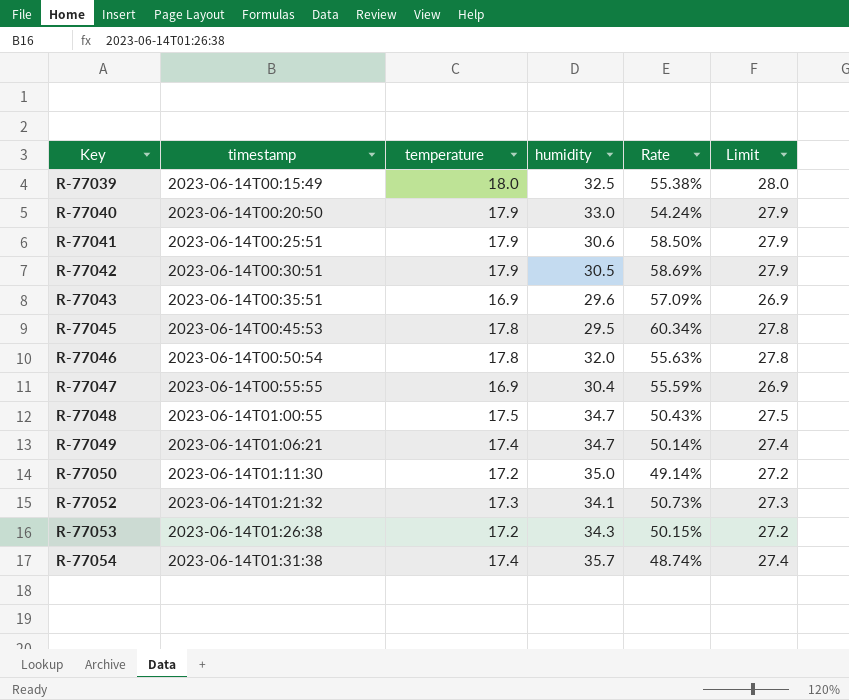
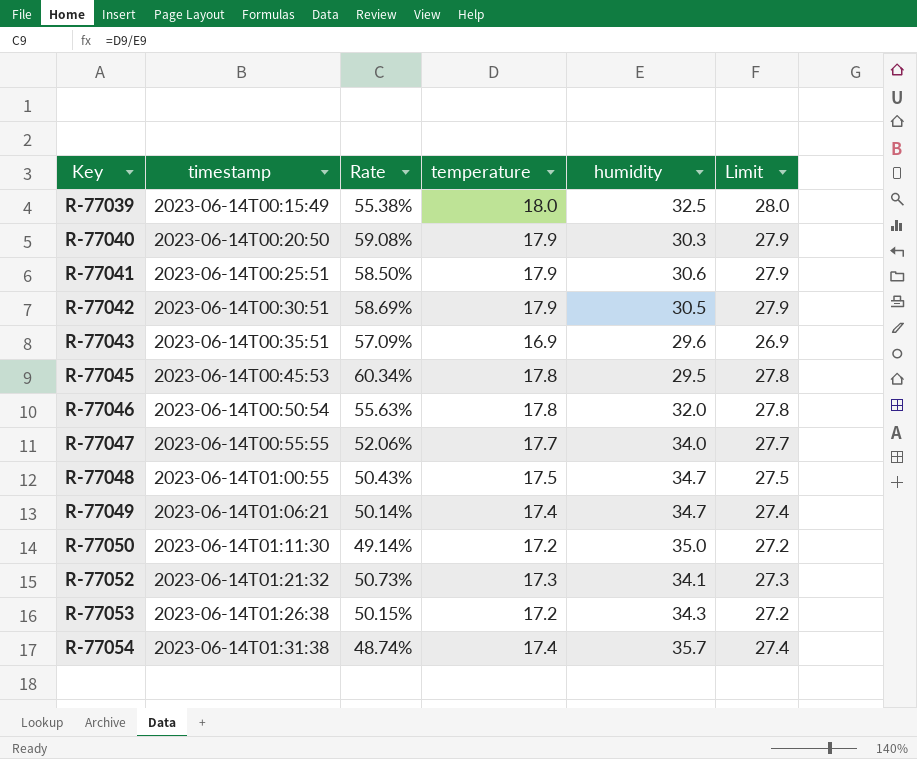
column Rate | position: 5 -> 3
R-77040 | Rate: 54.24% -> 59.08%
R-77040 | humidity: 33.0 -> 30.3
R-77047 | Rate: 55.59% -> 52.06%
R-77047 | temperature: 16.9 -> 17.7
R-77047 | humidity: 30.4 -> 34.0
R-77047 | Limit: 26.9 -> 27.7

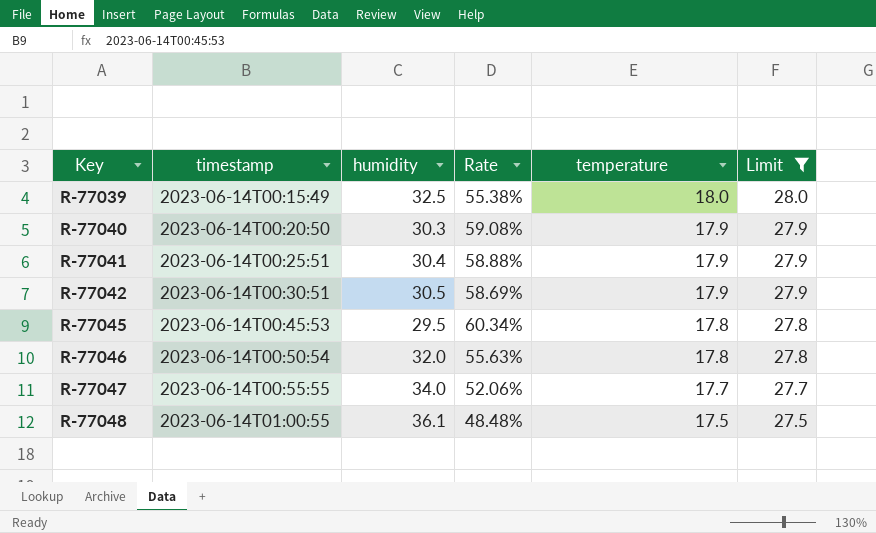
filter: none -> Limit >= 27.5
column humidity | position: 5 -> 3
R-77041 | humidity: 30.6 -> 30.4
R-77041 | Rate: 58.50% -> 58.88%
R-77048 | humidity: 34.7 -> 36.1
R-77048 | Rate: 50.43% -> 48.48%

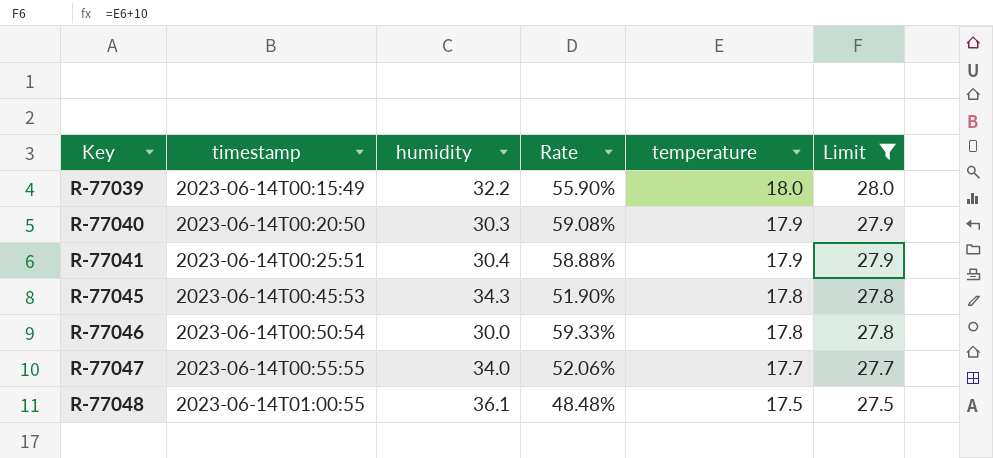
row R-77042: 2023-06-14T00:30:51 | 30.5 | 58.69% | 17.9 | 27.9 -> none
R-77039 | humidity: 32.5 -> 32.2
R-77039 | Rate: 55.38% -> 55.90%
R-77045 | humidity: 29.5 -> 34.3
R-77045 | Rate: 60.34% -> 51.90%
R-77046 | humidity: 32.0 -> 30.0
R-77046 | Rate: 55.63% -> 59.33%

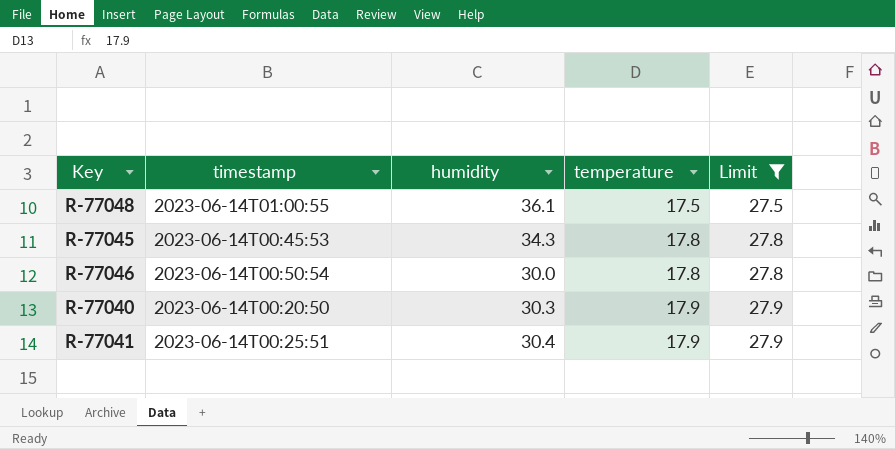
row order: Key ascending -> temperature ascending
column Rate | formula: [temperature] / [humidity] -> none
row R-77039: 2023-06-14T00:15:49 | 32.2 | 55.90% | 18.0 | 28.0 -> none
row R-77047: 2023-06-14T00:55:55 | 34.0 | 52.06% | 17.7 | 27.7 -> none

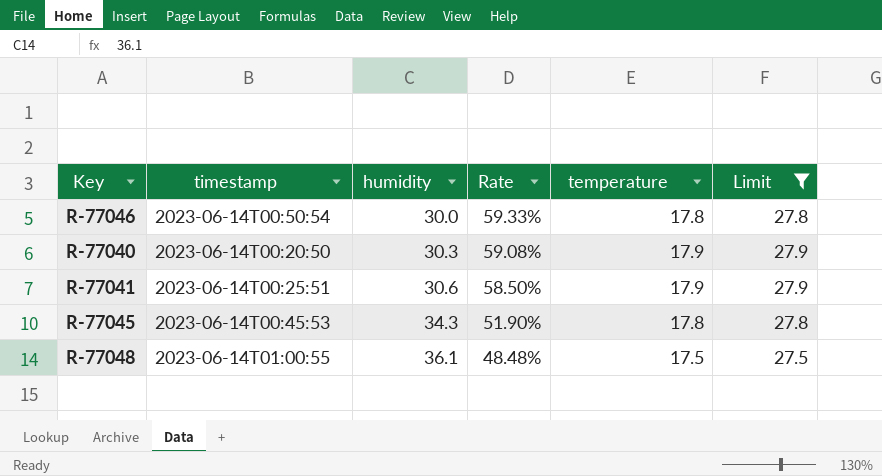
row order: temperature ascending -> humidity ascending
column Rate | formula: none -> [temperature] / [humidity]
R-77041 | humidity: 30.4 -> 30.6

